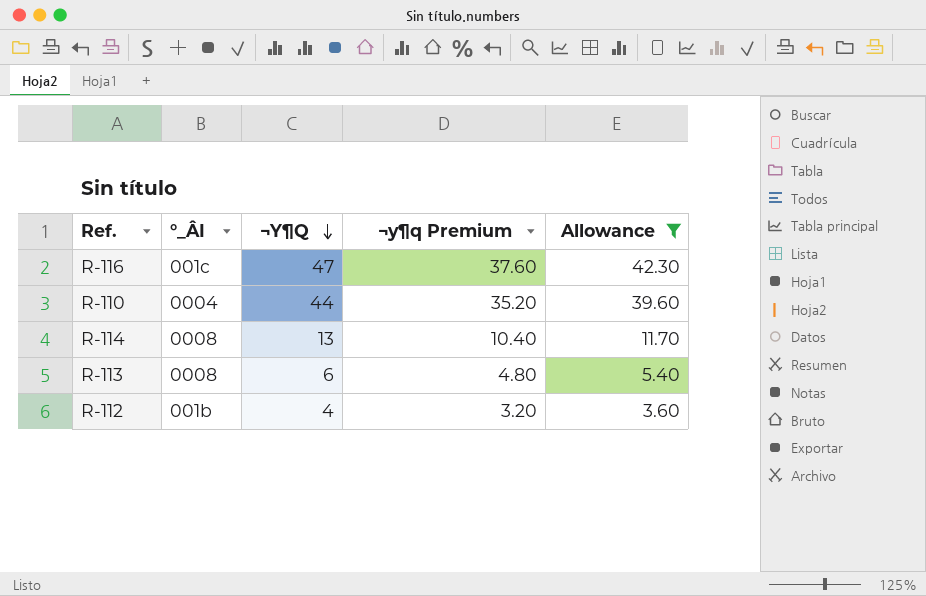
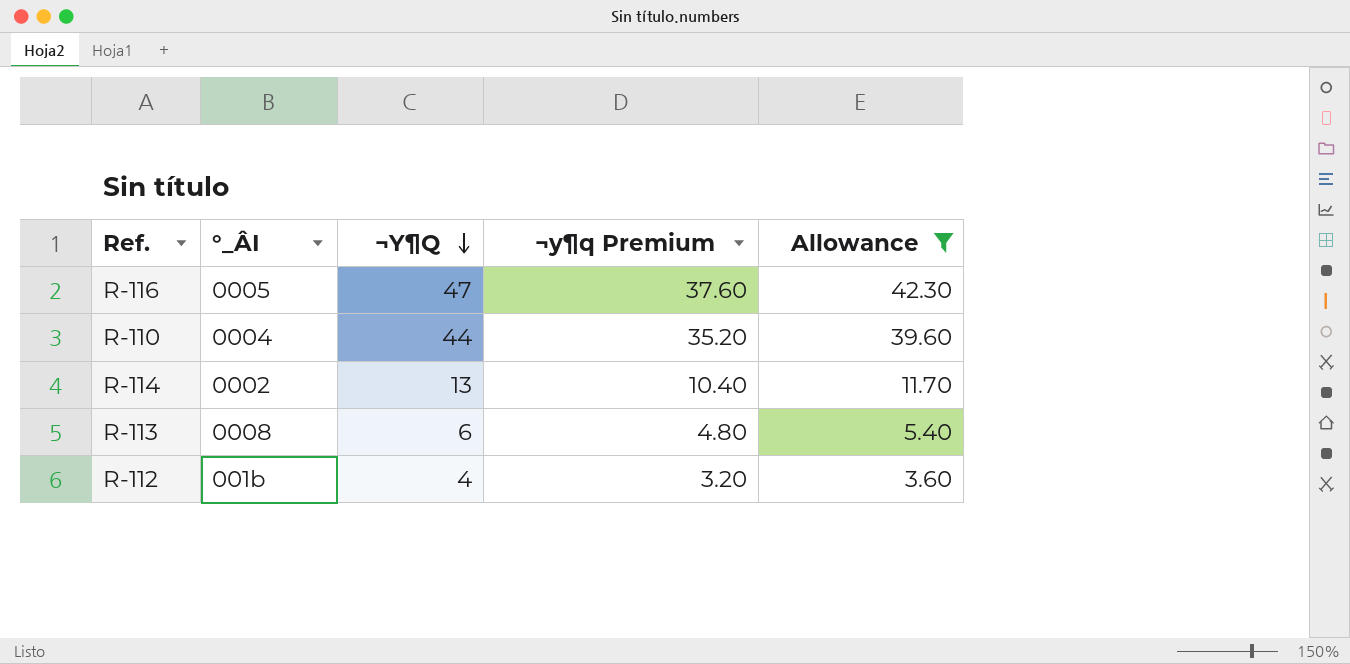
R-116 | °_ÂI: 001c -> 0005
R-114 | °_ÂI: 0008 -> 0002

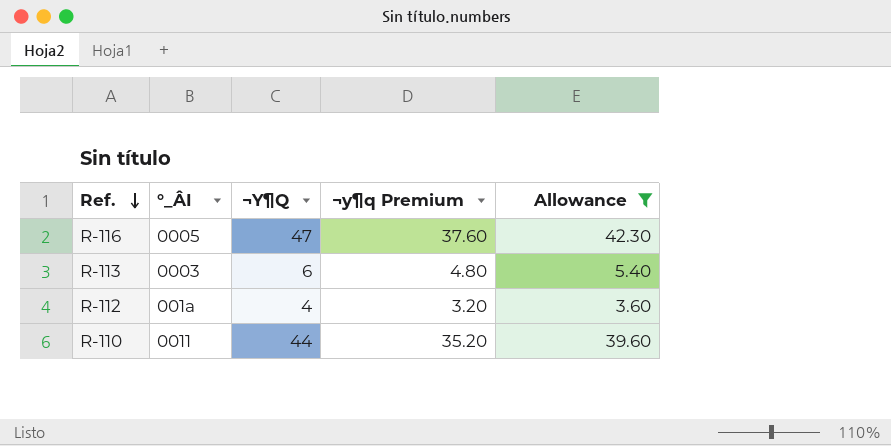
row order: ¬Y¶Q descending -> Ref. descending
row R-114: 0002 | 13 | 10.40 | 11.70 -> none
R-113 | °_ÂI: 0008 -> 0003
R-112 | °_ÂI: 001b -> 001a
R-110 | °_ÂI: 0004 -> 0011

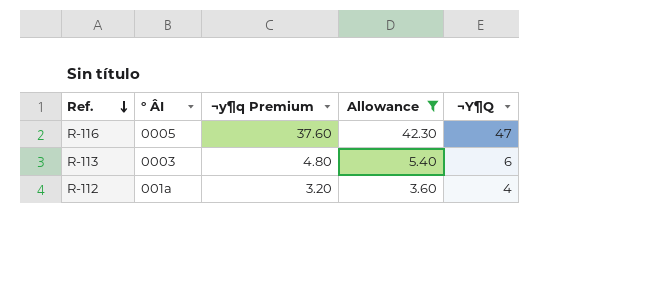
column name: °_ÂI -> ° ÂI
column ¬Y¶Q | position: 3 -> 5
row R-110: 0011 | 44 | 35.20 | 39.60 -> none

